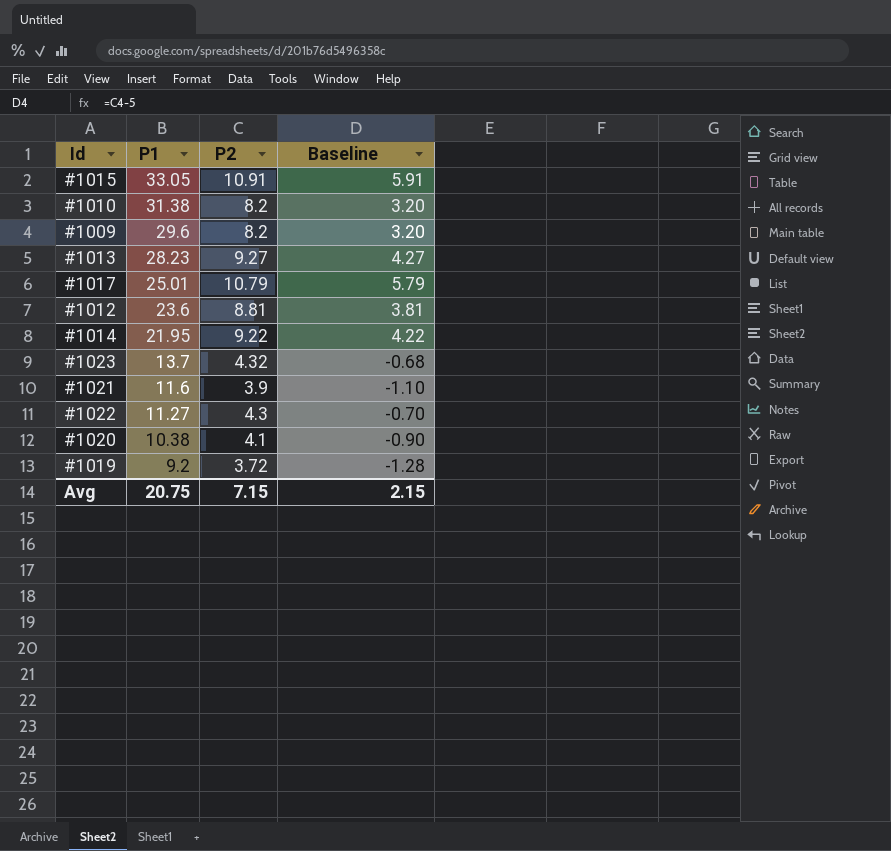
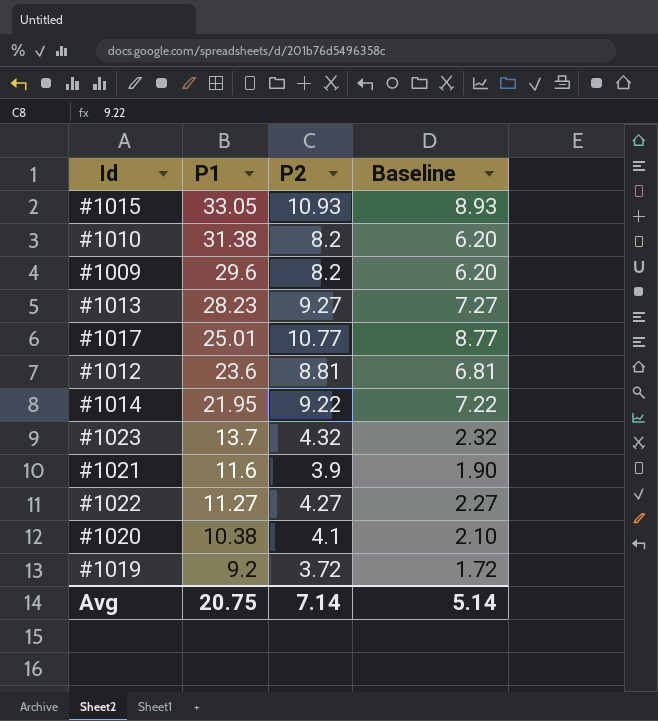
column Baseline | formula: [P2] - 5 -> [P2] - 2
#1015 | P2: 10.91 -> 10.93
#1017 | P2: 10.79 -> 10.77
#1022 | P2: 4.3 -> 4.27
Avg | P2: 7.15 -> 7.14
Avg | Baseline: 2.15 -> 5.14

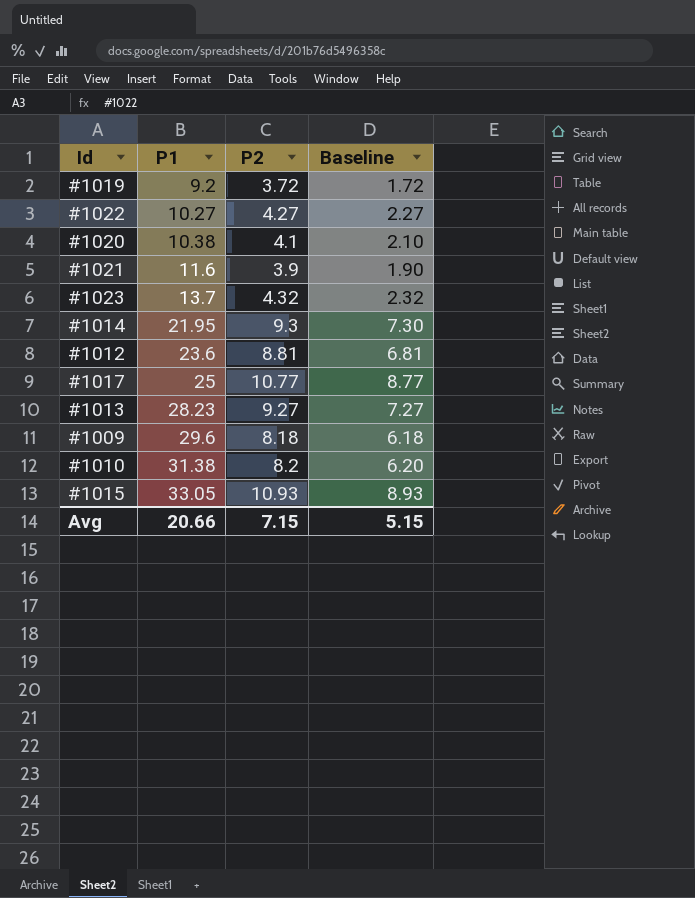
row order: P1 descending -> P1 ascending
#1022 | P1: 11.27 -> 10.27
#1014 | P2: 9.22 -> 9.3
#1014 | Baseline: 7.22 -> 7.30
#1017 | P1: 25.01 -> 25
#1009 | P2: 8.2 -> 8.18
#1009 | Baseline: 6.20 -> 6.18
Avg | P1: 20.75 -> 20.66
Avg | P2: 7.14 -> 7.15
Avg | Baseline: 5.14 -> 5.15

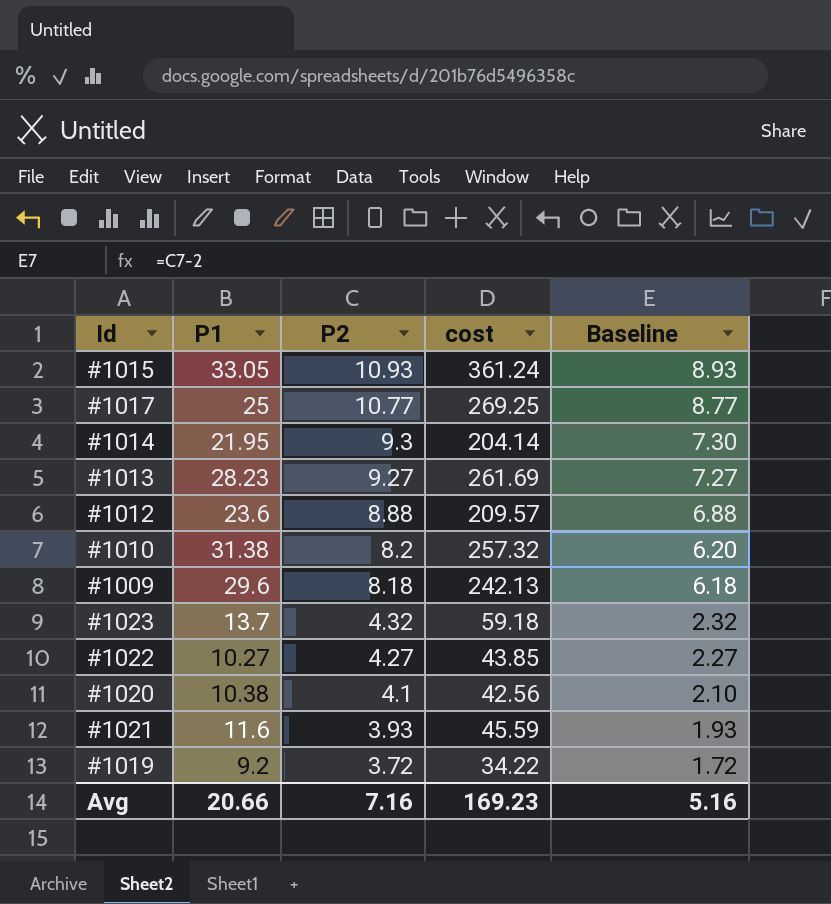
row order: P1 ascending -> P2 descending
column cost | formula: none -> [P1] * [P2]
#1012 | P2: 8.81 -> 8.88
#1012 | Baseline: 6.81 -> 6.88
#1021 | P2: 3.9 -> 3.93
#1021 | Baseline: 1.90 -> 1.93
Avg | P2: 7.15 -> 7.16
Avg | Baseline: 5.15 -> 5.16

